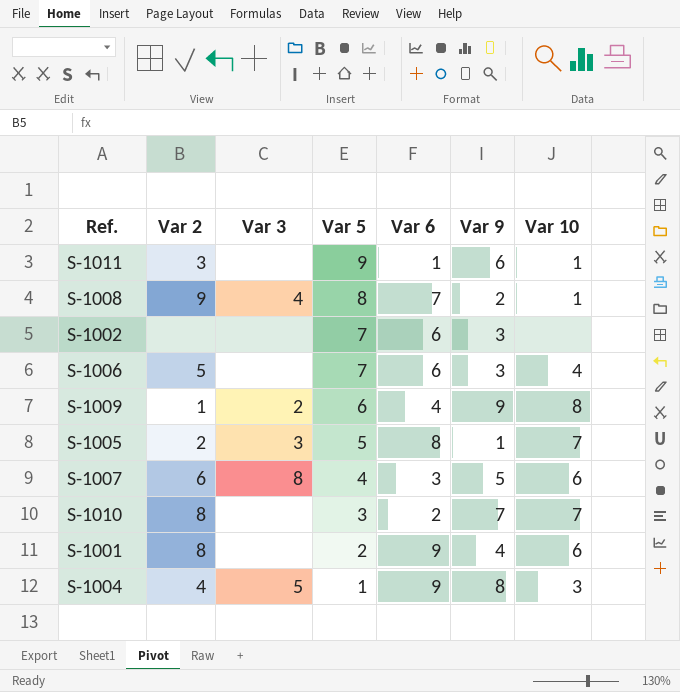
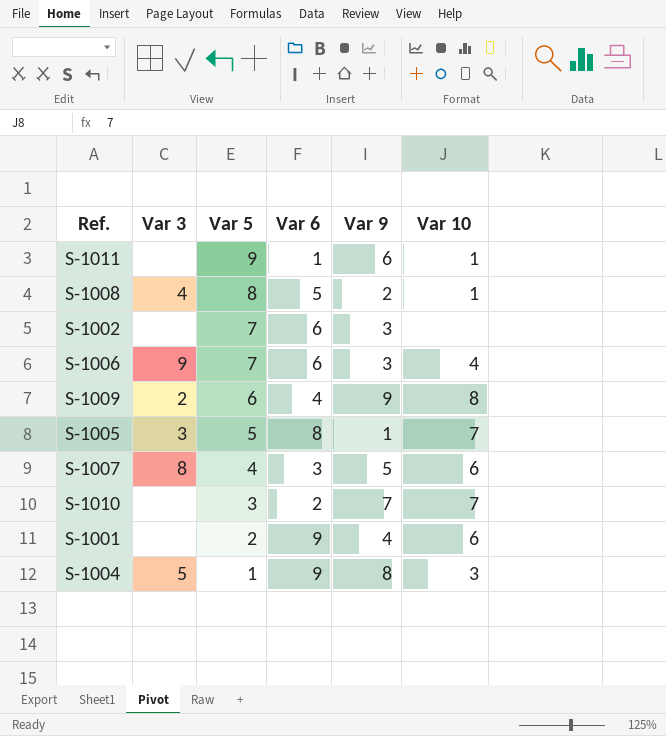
column Var 2 | position: 2 -> none
S-1008 | Var 6: 7 -> 5
S-1006 | Var 3: none -> 9

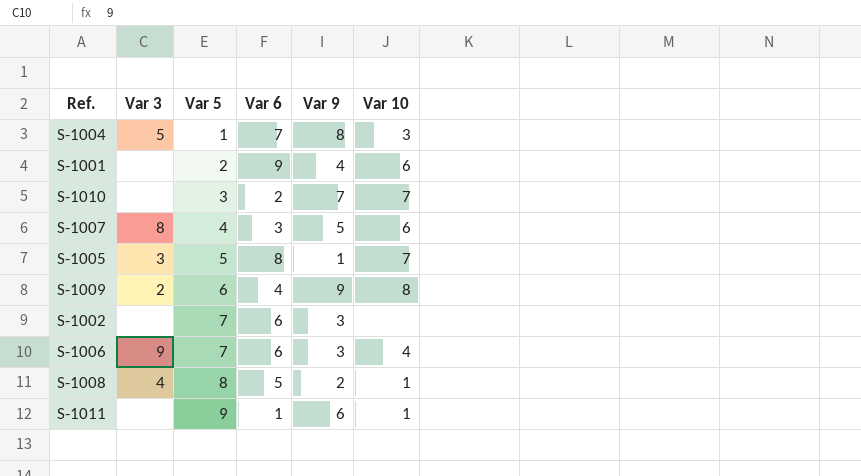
row order: Var 5 descending -> Var 5 ascending
S-1004 | Var 6: 9 -> 7

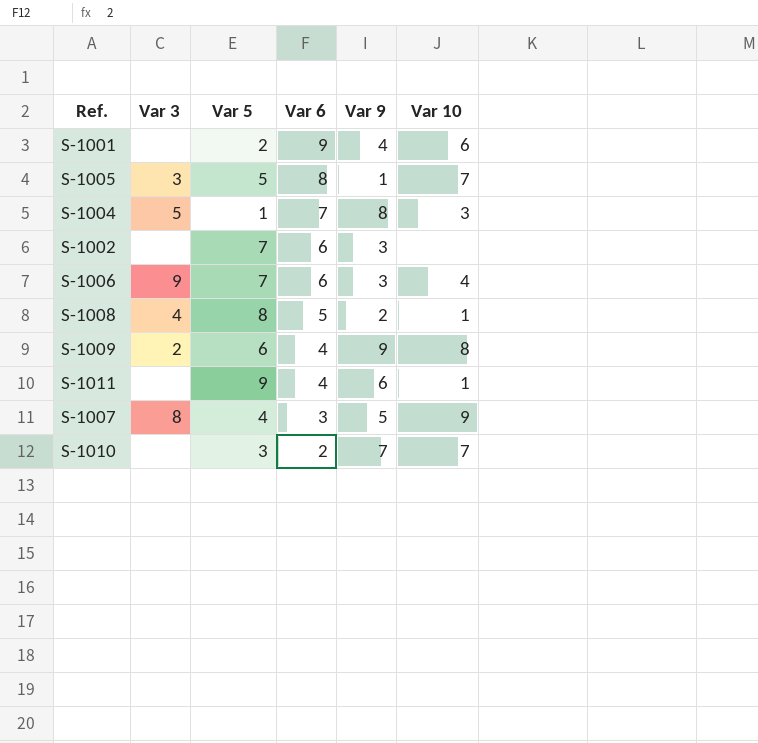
row order: Var 5 ascending -> Var 6 descending
S-1011 | Var 6: 1 -> 4
S-1007 | Var 10: 6 -> 9

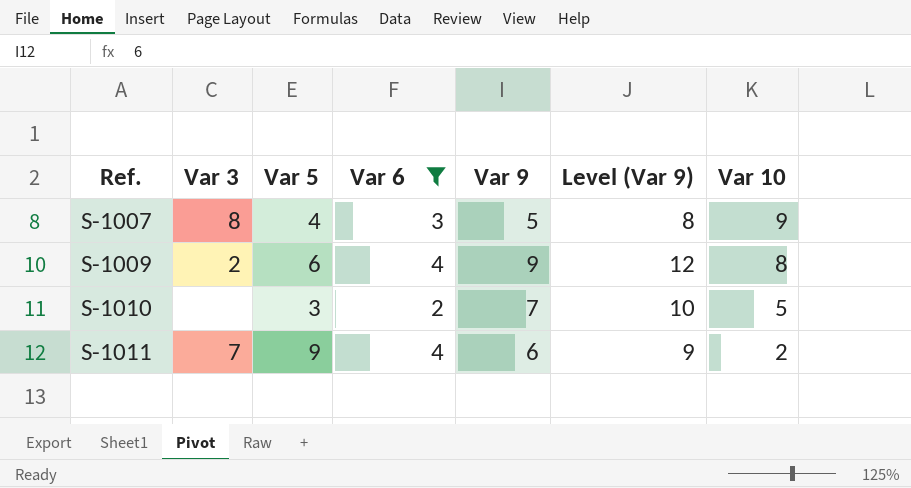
filter: none -> Var 6 <= 4
row order: Var 6 descending -> Ref. ascending
column Level (Var 9) | formula: none -> [Var 9] + 3
S-1010 | Var 10: 7 -> 5
S-1011 | Var 3: none -> 7
S-1011 | Var 10: 1 -> 2

